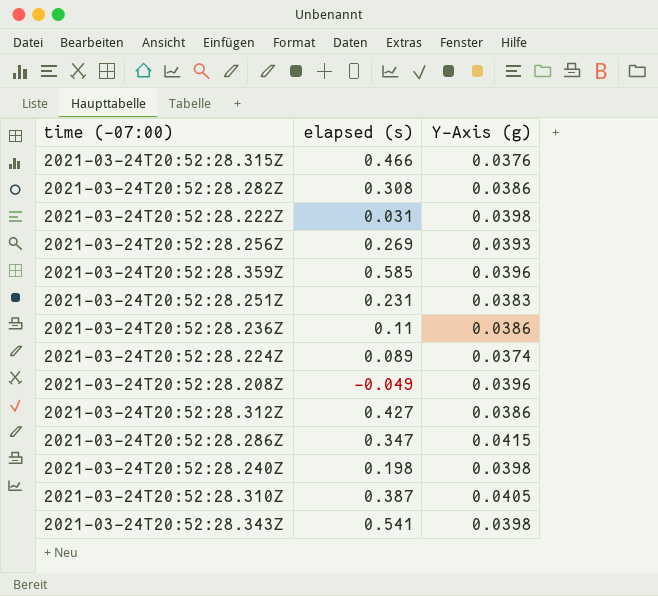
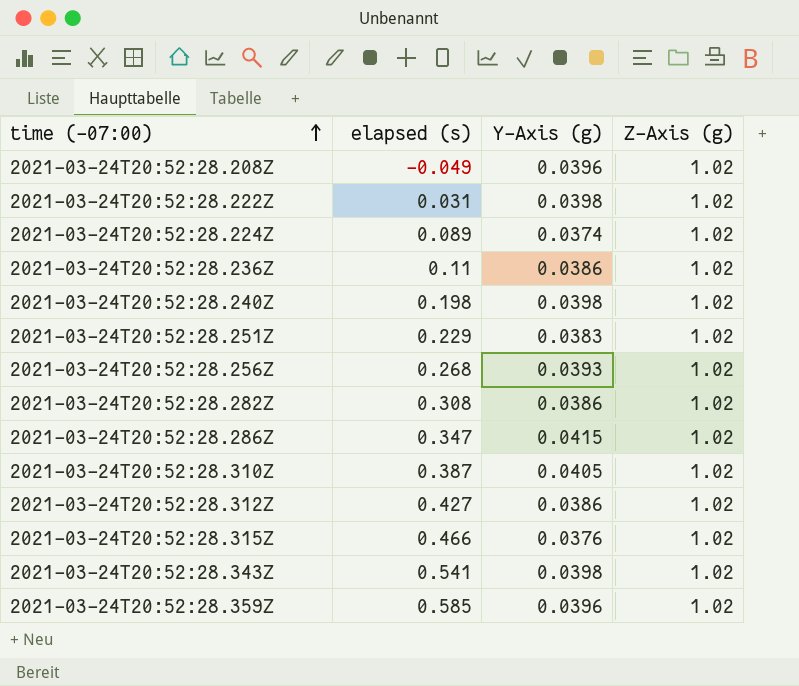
row order: none -> time (-07:00) ascending
column Z-Axis (g) | position: none -> 4
2021-03-24T20:52:28.251Z | elapsed (s): 0.231 -> 0.229
2021-03-24T20:52:28.256Z | elapsed (s): 0.269 -> 0.268

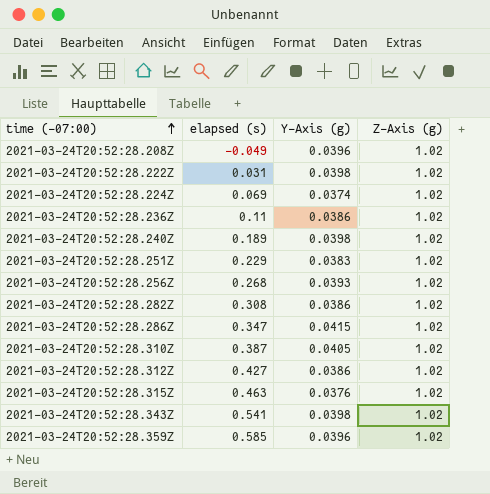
2021-03-24T20:52:28.224Z | elapsed (s): 0.089 -> 0.069
2021-03-24T20:52:28.240Z | elapsed (s): 0.198 -> 0.189
2021-03-24T20:52:28.315Z | elapsed (s): 0.466 -> 0.463

